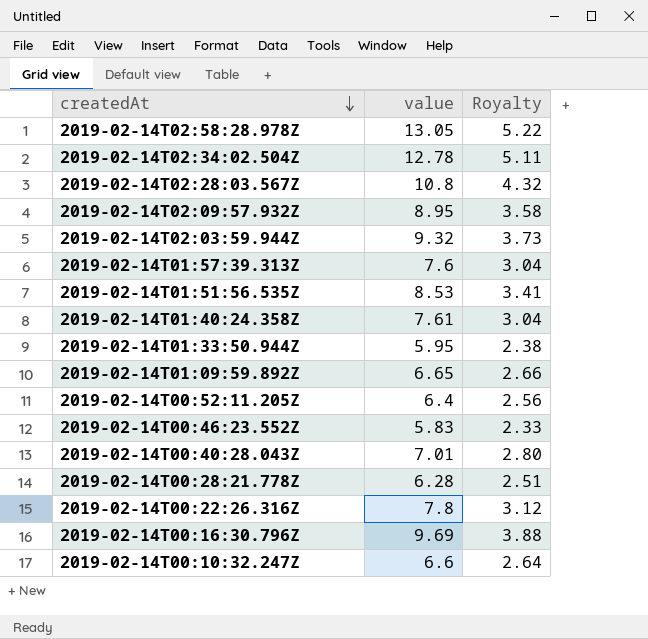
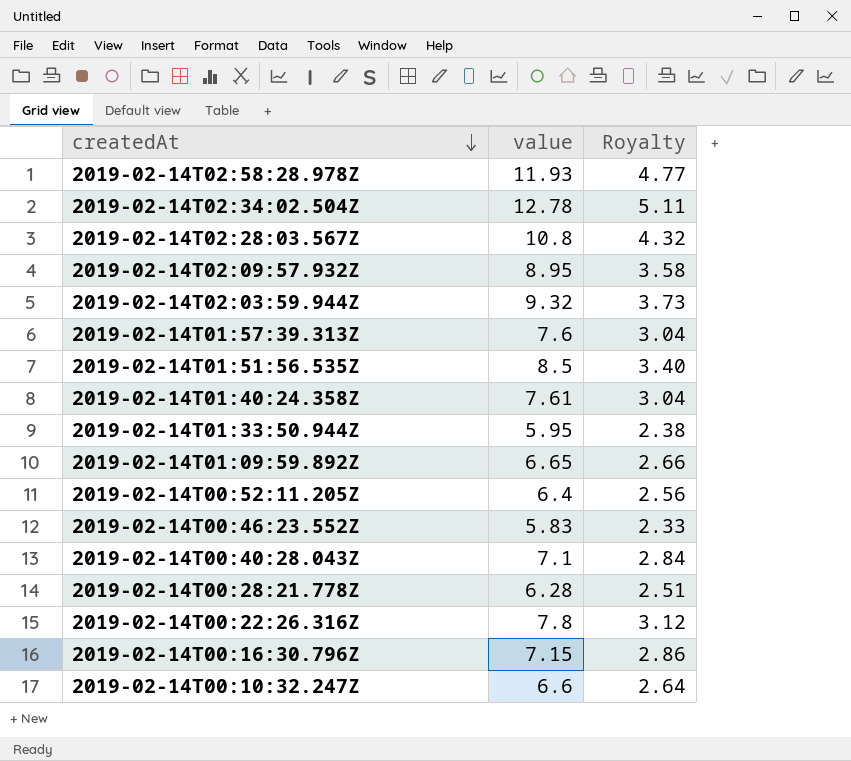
2019-02-14T02:58:28.978Z | value: 13.05 -> 11.93
2019-02-14T02:58:28.978Z | Royalty: 5.22 -> 4.77
2019-02-14T01:51:56.535Z | value: 8.53 -> 8.5
2019-02-14T01:51:56.535Z | Royalty: 3.41 -> 3.40
2019-02-14T00:40:28.043Z | value: 7.01 -> 7.1
2019-02-14T00:40:28.043Z | Royalty: 2.80 -> 2.84
2019-02-14T00:16:30.796Z | value: 9.69 -> 7.15
2019-02-14T00:16:30.796Z | Royalty: 3.88 -> 2.86

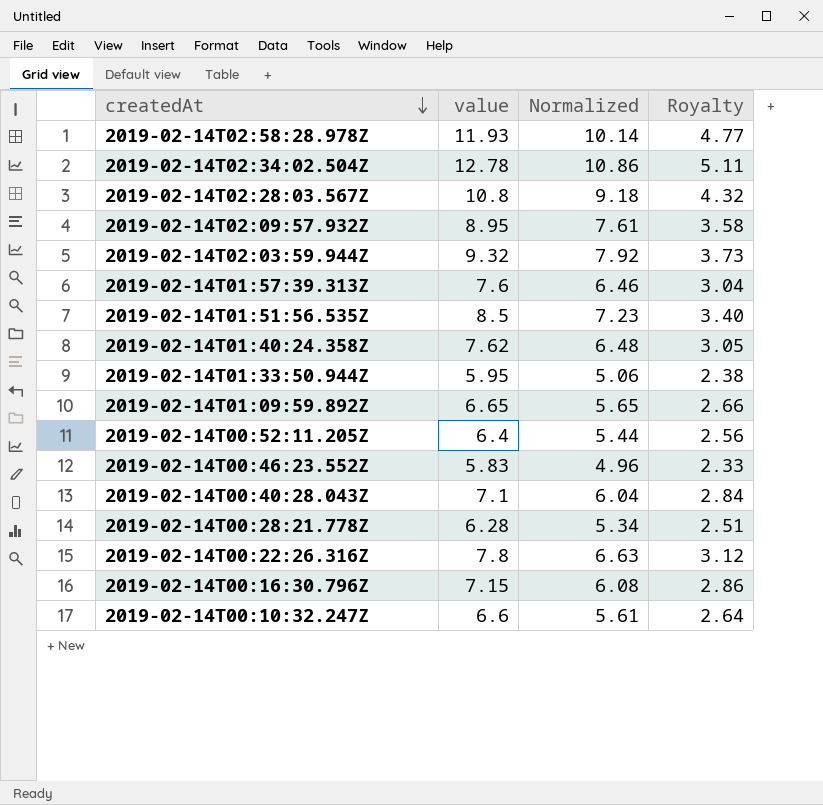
column Normalized | formula: none -> [value] * 0.85
2019-02-14T01:40:24.358Z | value: 7.61 -> 7.62
2019-02-14T01:40:24.358Z | Royalty: 3.04 -> 3.05

